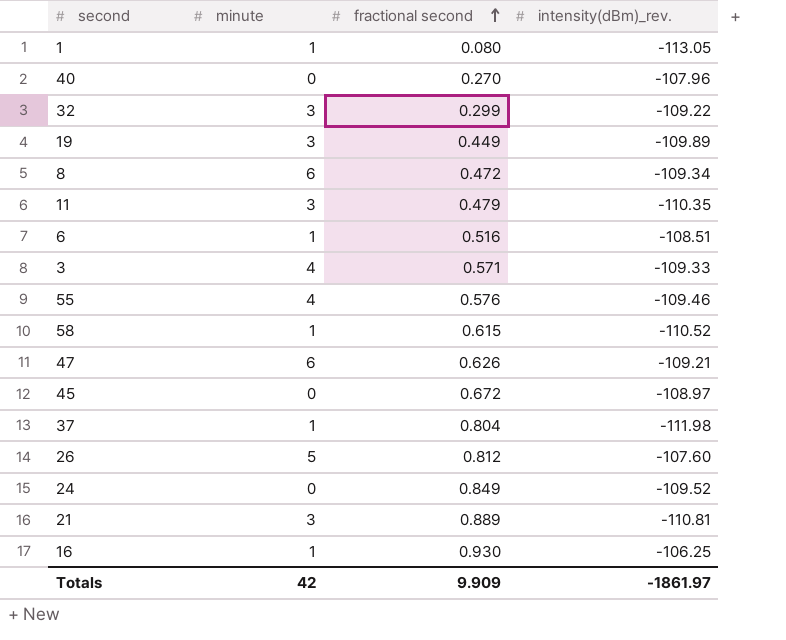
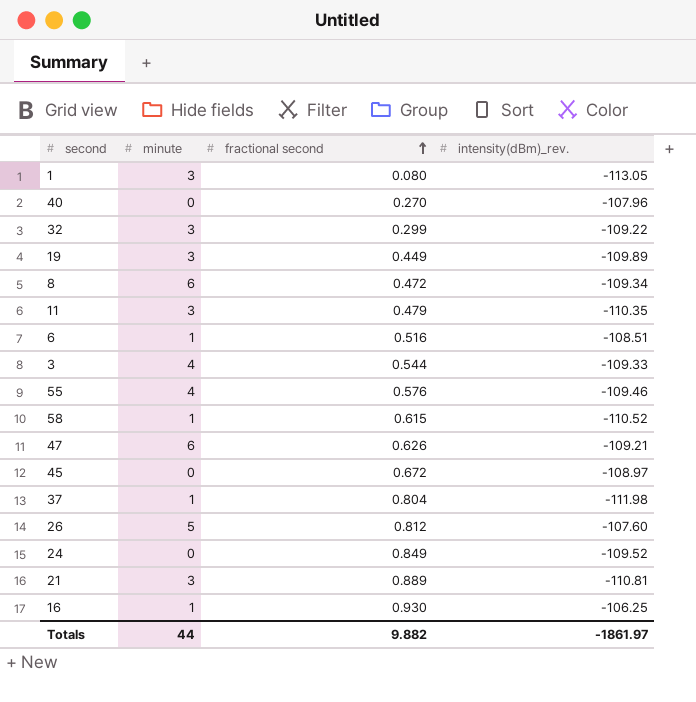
1 | minute: 1 -> 3
3 | fractional second: 0.571 -> 0.544
Totals | minute: 42 -> 44
Totals | fractional second: 9.909 -> 9.882

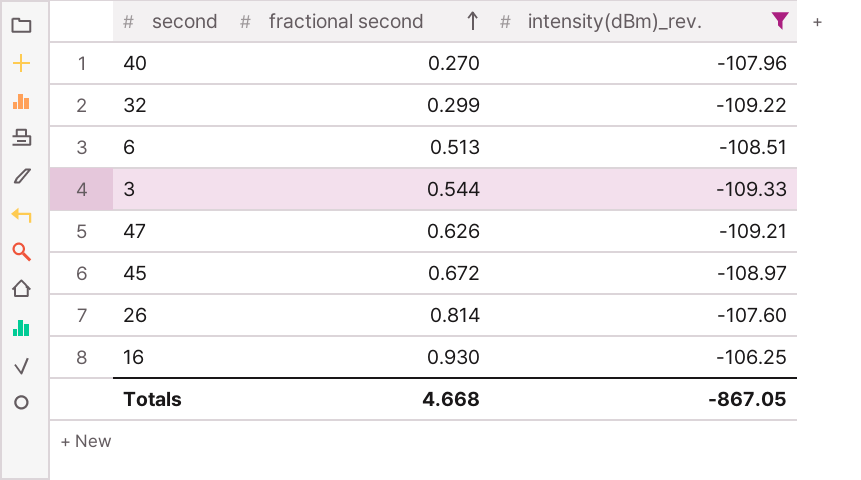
filter: none -> intensity(dBm)_rev. >= -109.33
column minute | position: 2 -> none
6 | fractional second: 0.516 -> 0.513
26 | fractional second: 0.812 -> 0.814
Totals | fractional second: 9.882 -> 4.668
Totals | intensity(dBm)_rev.: -1861.97 -> -867.05

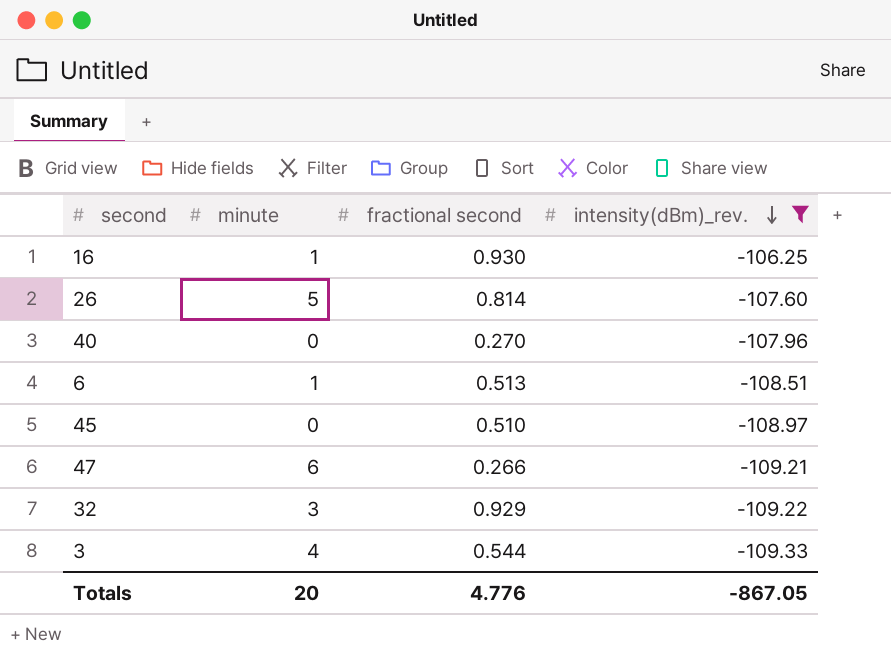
row order: fractional second ascending -> intensity(dBm)_rev. descending
column minute | position: none -> 2
45 | fractional second: 0.672 -> 0.510
47 | fractional second: 0.626 -> 0.266
32 | fractional second: 0.299 -> 0.929
Totals | fractional second: 4.668 -> 4.776

